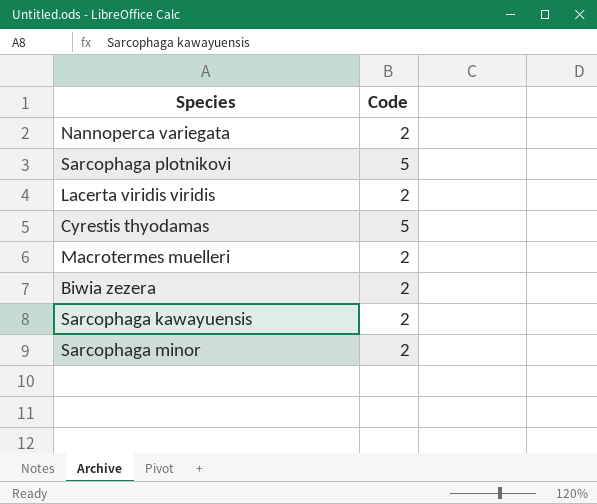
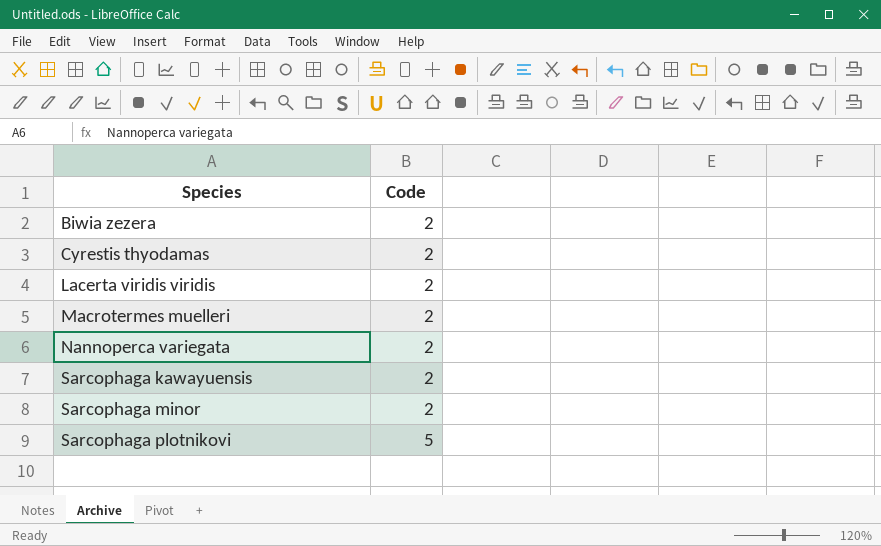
row order: none -> Species ascending
Cyrestis thyodamas | Code: 5 -> 2

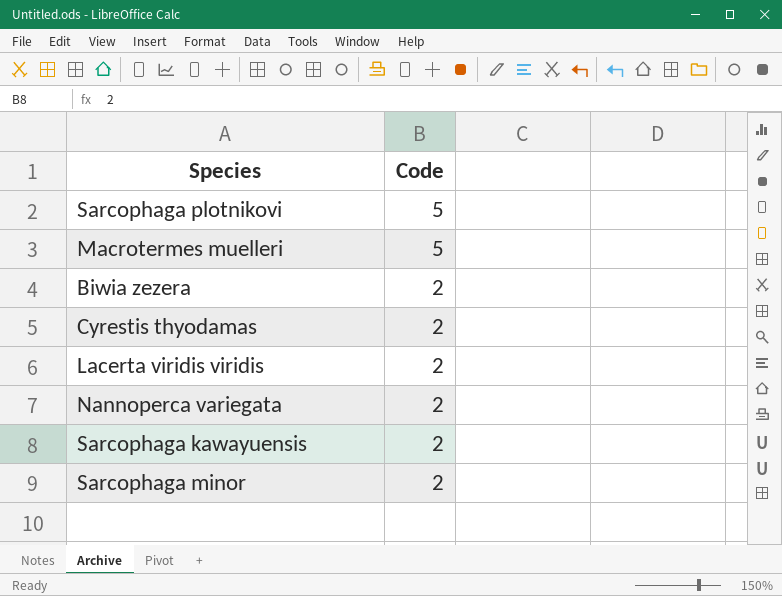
row order: Species ascending -> Code descending
Macrotermes muelleri | Code: 2 -> 5

